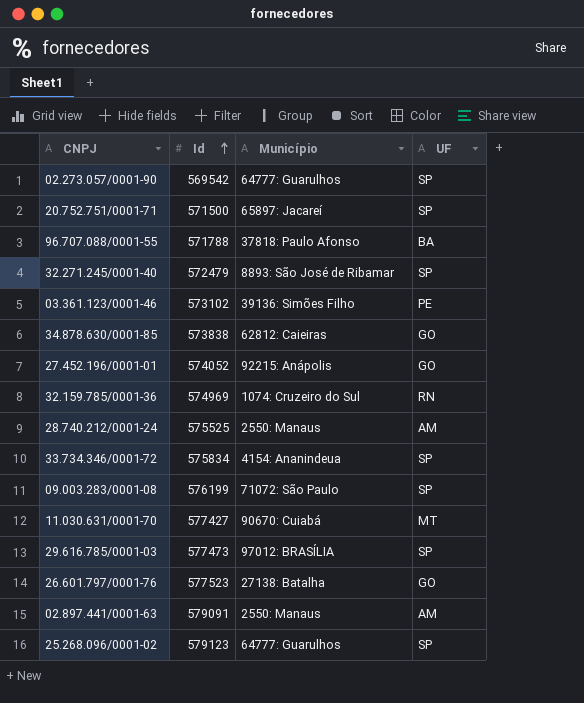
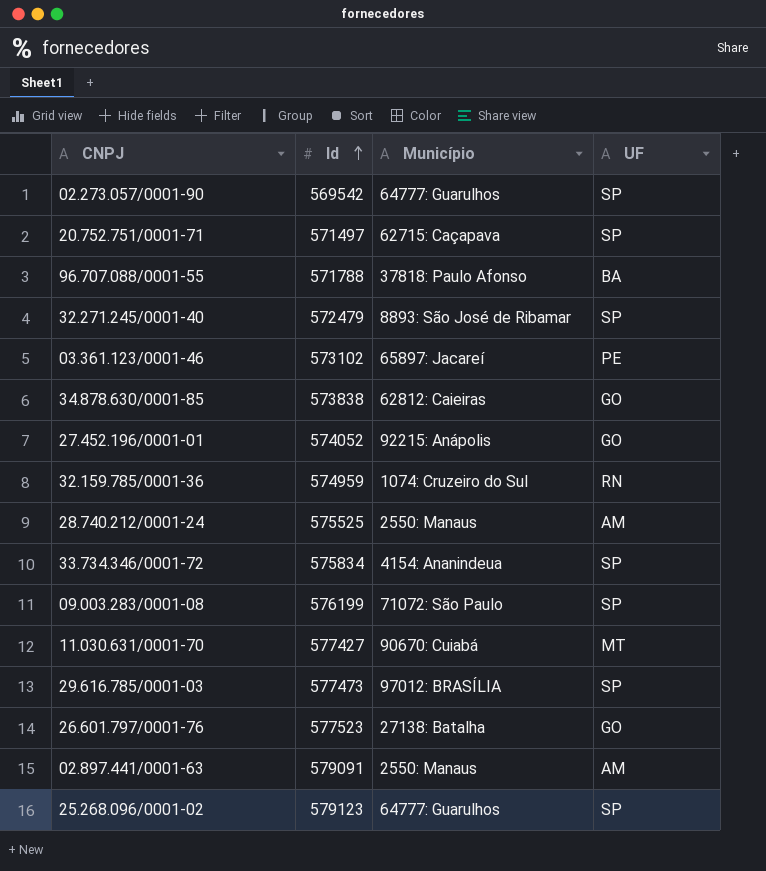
20.752.751/0001-71 | Id: 571500 -> 571497
20.752.751/0001-71 | Município: 65897: Jacareí -> 62715: Caçapava
03.361.123/0001-46 | Município: 39136: Simões Filho -> 65897: Jacareí
32.159.785/0001-36 | Id: 574969 -> 574959

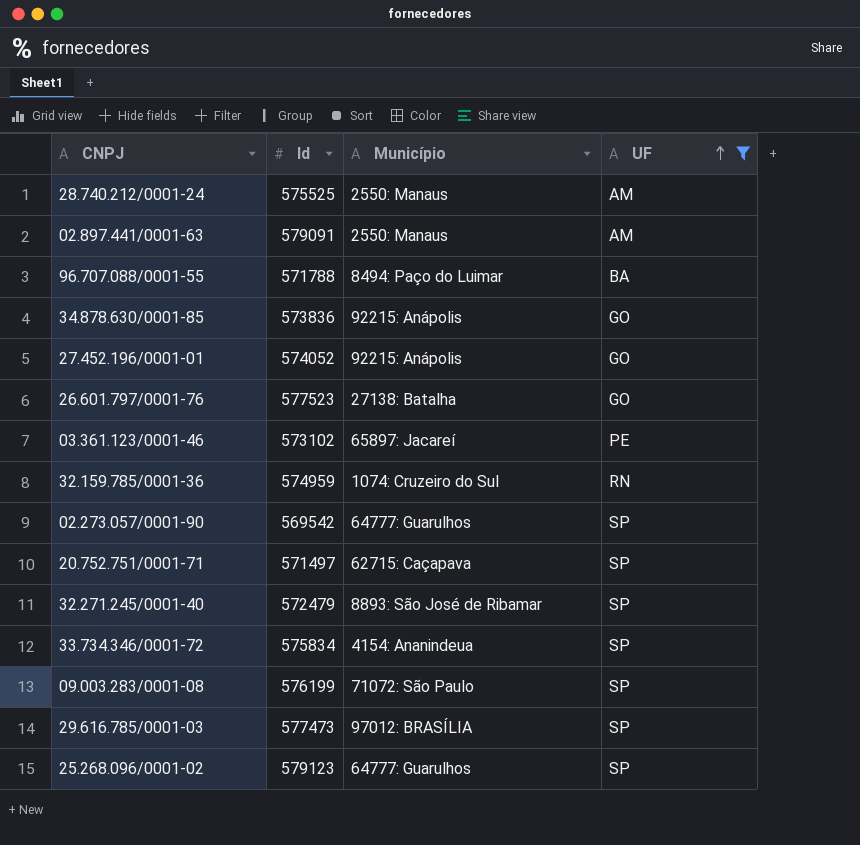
filter: none -> UF != MT
row order: Id ascending -> UF ascending
96.707.088/0001-55 | Município: 37818: Paulo Afonso -> 8494: Paço do Luimar
34.878.630/0001-85 | Id: 573838 -> 573836
34.878.630/0001-85 | Município: 62812: Caieiras -> 92215: Anápolis

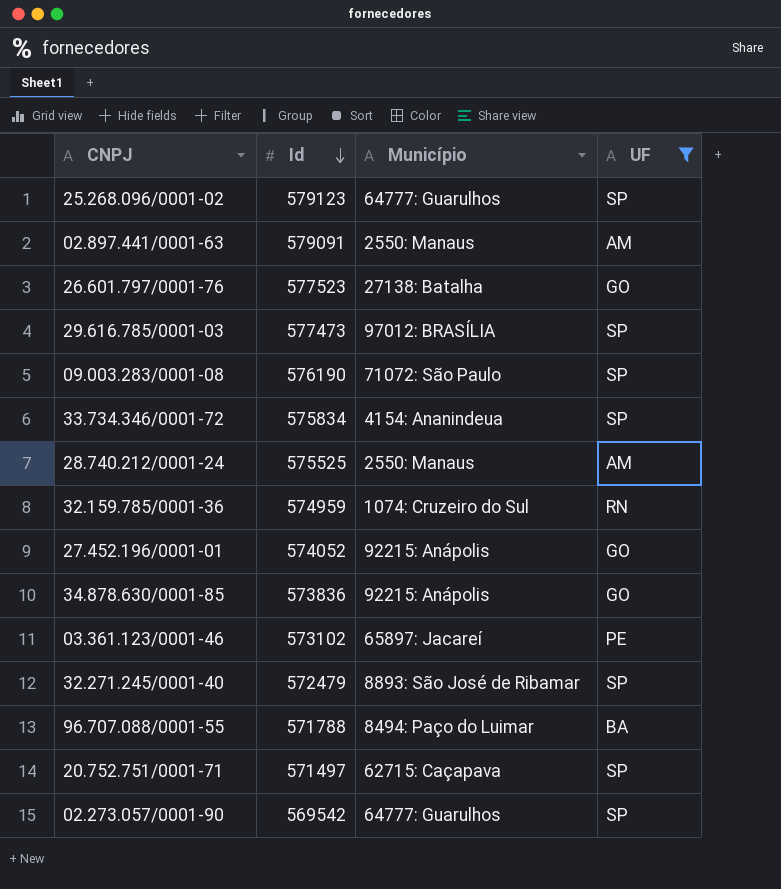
row order: UF ascending -> Id descending
09.003.283/0001-08 | Id: 576199 -> 576190

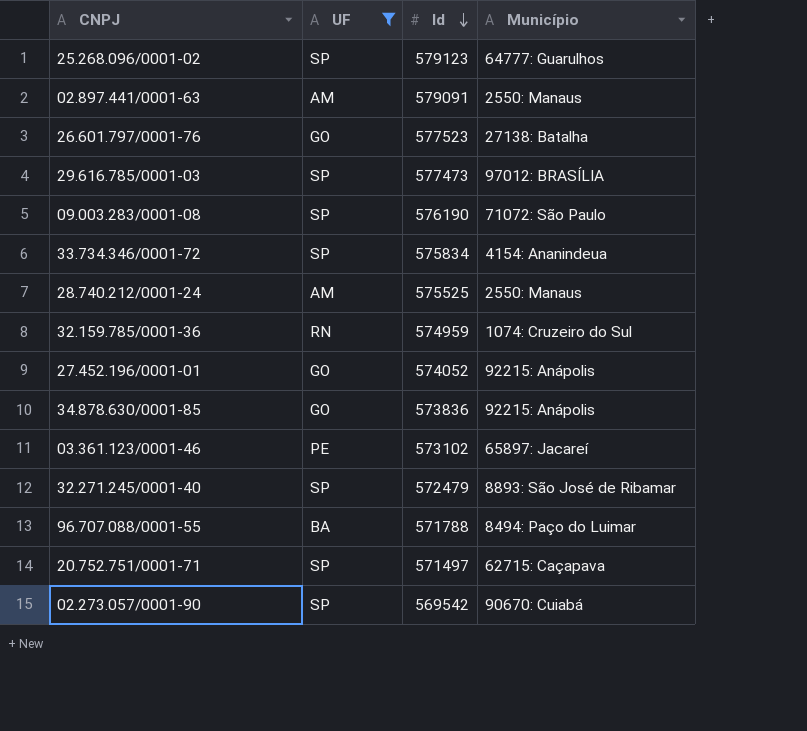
column UF | position: 4 -> 2
02.273.057/0001-90 | Município: 64777: Guarulhos -> 90670: Cuiabá

